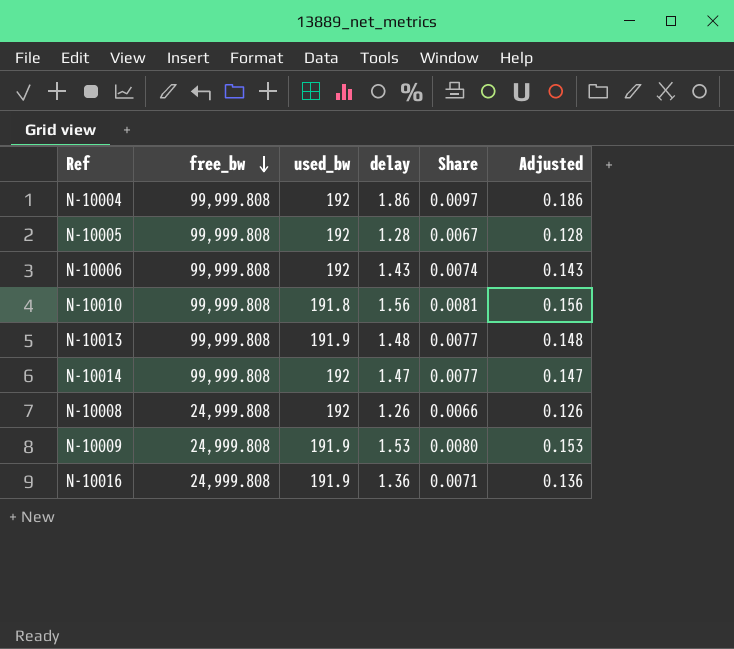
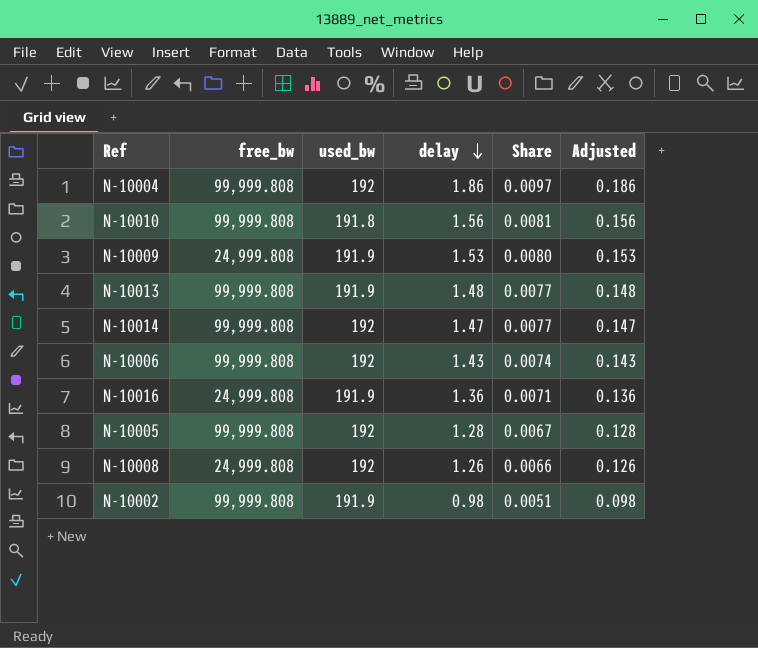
row order: free_bw descending -> delay descending
row N-10002: none -> 99,999.808 | 191.9 | 0.98 | 0.0051 | 0.098

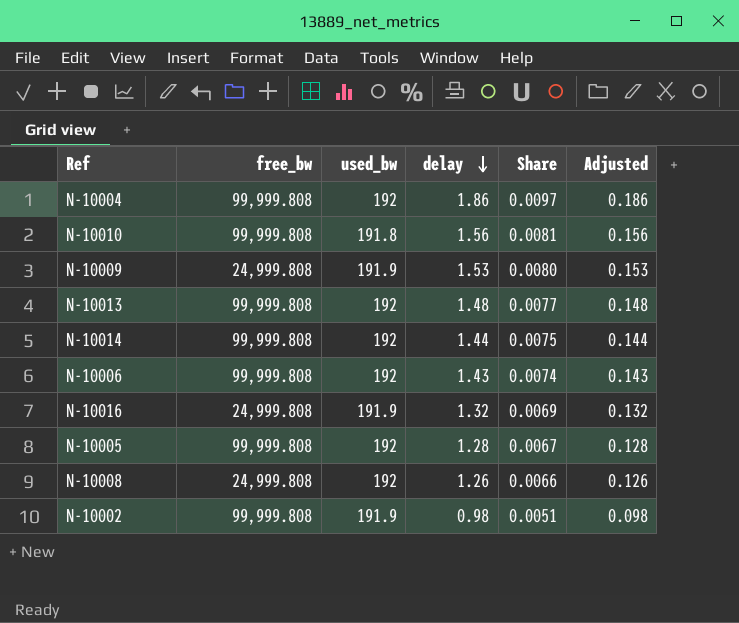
N-10013 | used_bw: 191.9 -> 192
N-10014 | delay: 1.47 -> 1.44
N-10014 | Share: 0.0077 -> 0.0075
N-10014 | Adjusted: 0.147 -> 0.144
N-10016 | delay: 1.36 -> 1.32
N-10016 | Share: 0.0071 -> 0.0069
N-10016 | Adjusted: 0.136 -> 0.132

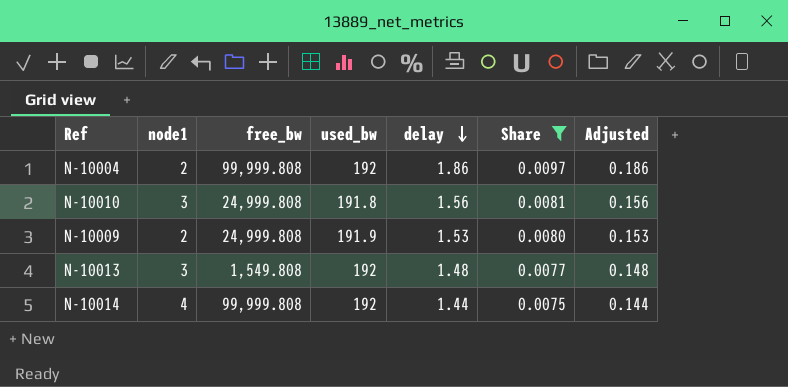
filter: none -> Share >= 0.0075
column node1 | position: none -> 2
N-10010 | free_bw: 99,999.808 -> 24,999.808
N-10013 | free_bw: 99,999.808 -> 1,549.808

